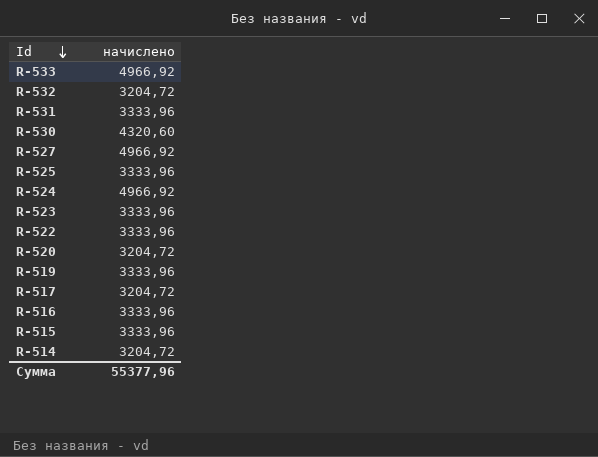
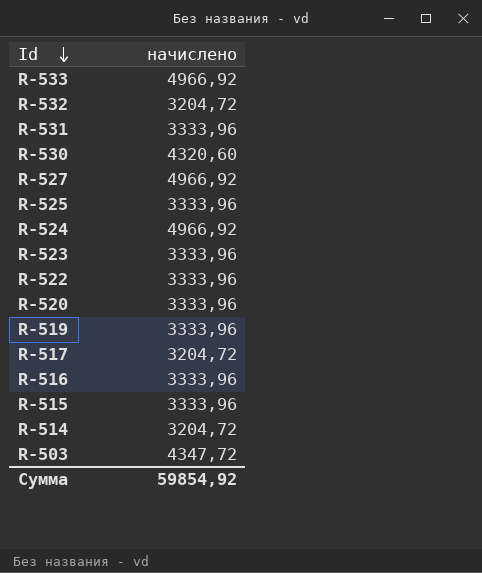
R-520 | начислено: 3204,72 -> 3333,96
row R-503: none -> 4347,72
Сумма | начислено: 55377,96 -> 59854,92

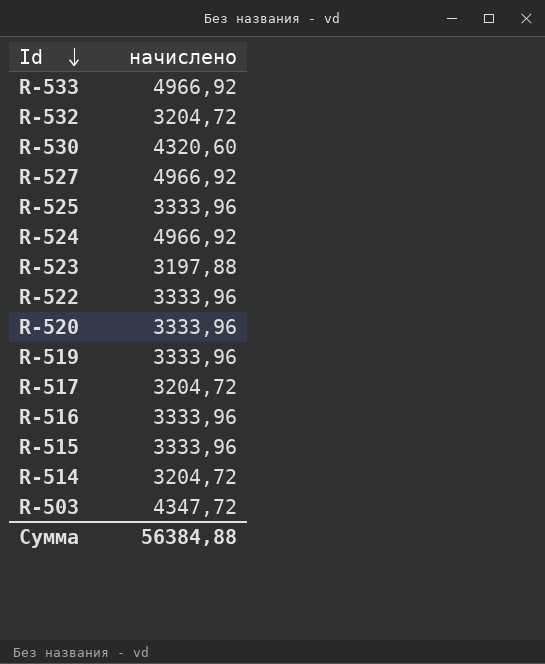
row R-531: 3333,96 -> none
R-523 | начислено: 3333,96 -> 3197,88
Сумма | начислено: 59854,92 -> 56384,88

